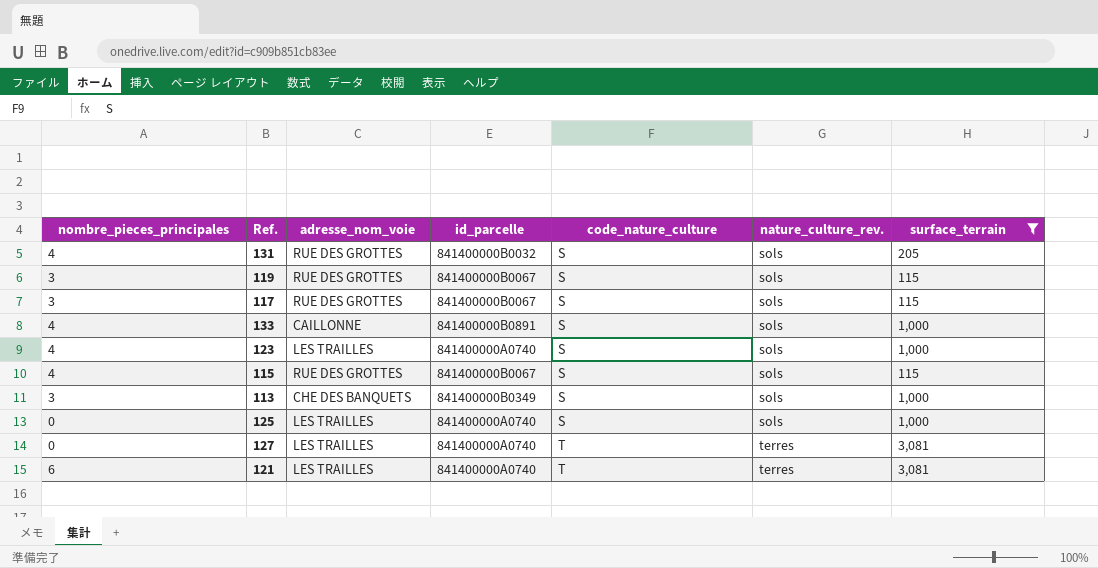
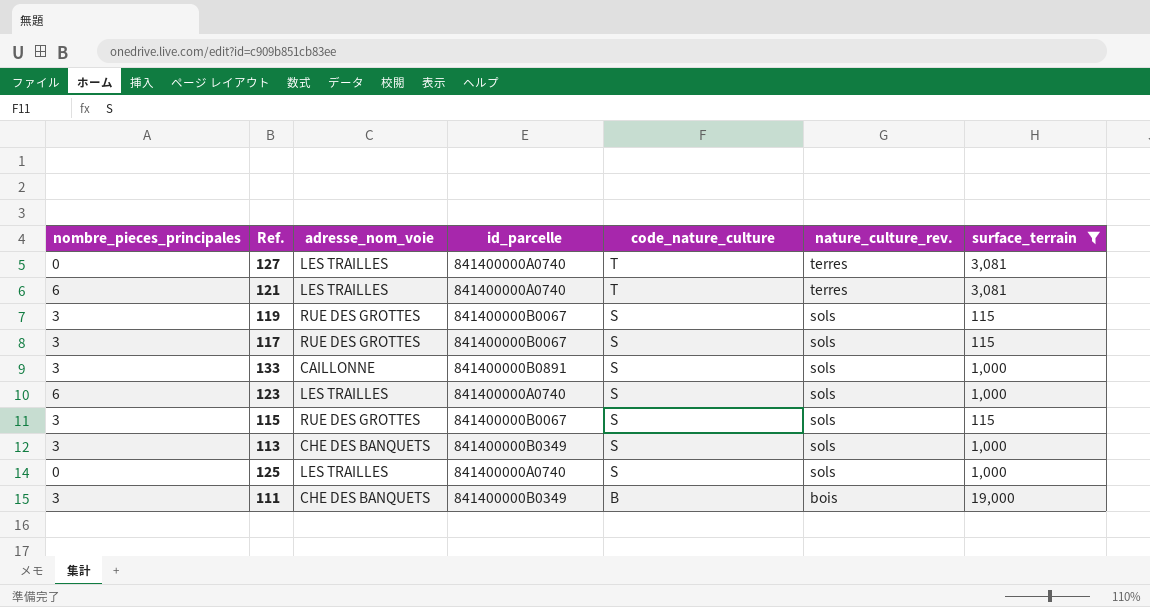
row order: code_nature_culture ascending -> code_nature_culture descending
row 131: 4 | RUE DES GROTTES | 841400000B0032 | S | sols | 205 -> none
133 | nombre_pieces_principales: 4 -> 3
123 | nombre_pieces_principales: 4 -> 6
115 | nombre_pieces_principales: 4 -> 3
row 111: none -> 3 | CHE DES BANQUETS | 841400000B0349 | B | bois | 19,000

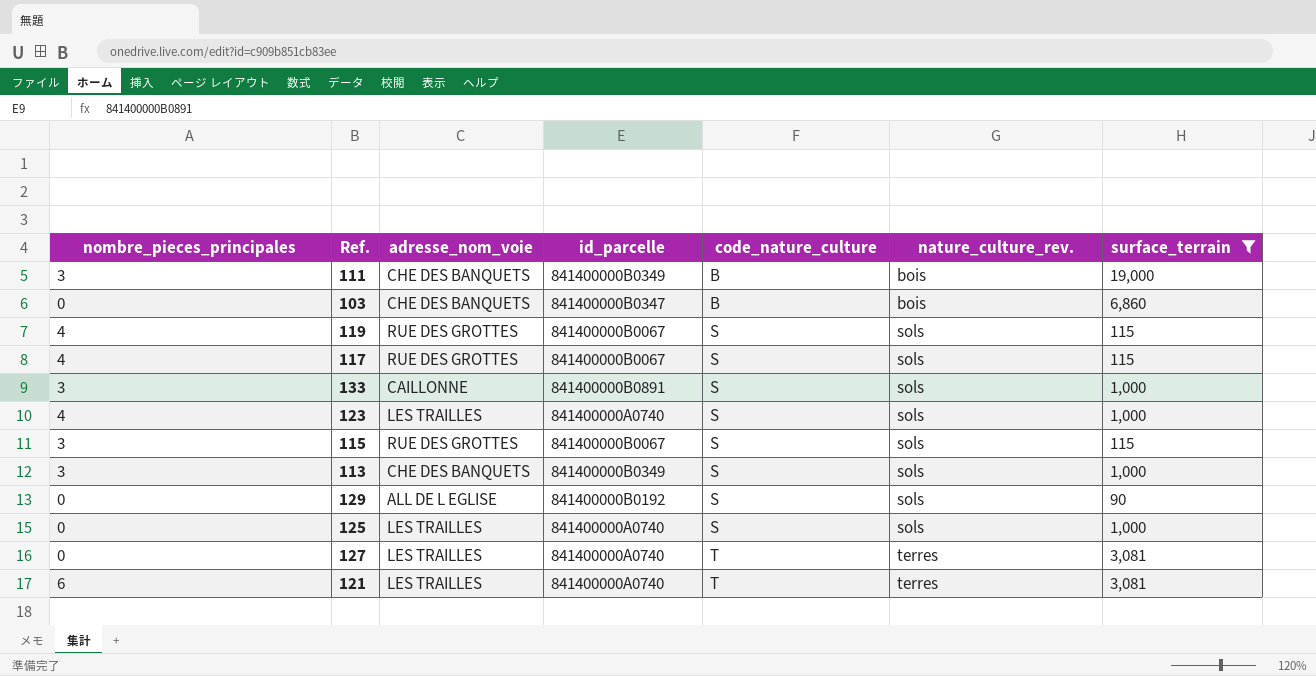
row order: code_nature_culture descending -> code_nature_culture ascending
row 103: none -> 0 | CHE DES BANQUETS | 841400000B0347 | B | bois | 6,860
119 | nombre_pieces_principales: 3 -> 4
117 | nombre_pieces_principales: 3 -> 4
123 | nombre_pieces_principales: 6 -> 4
row 129: none -> 0 | ALL DE L EGLISE | 841400000B0192 | S | sols | 90

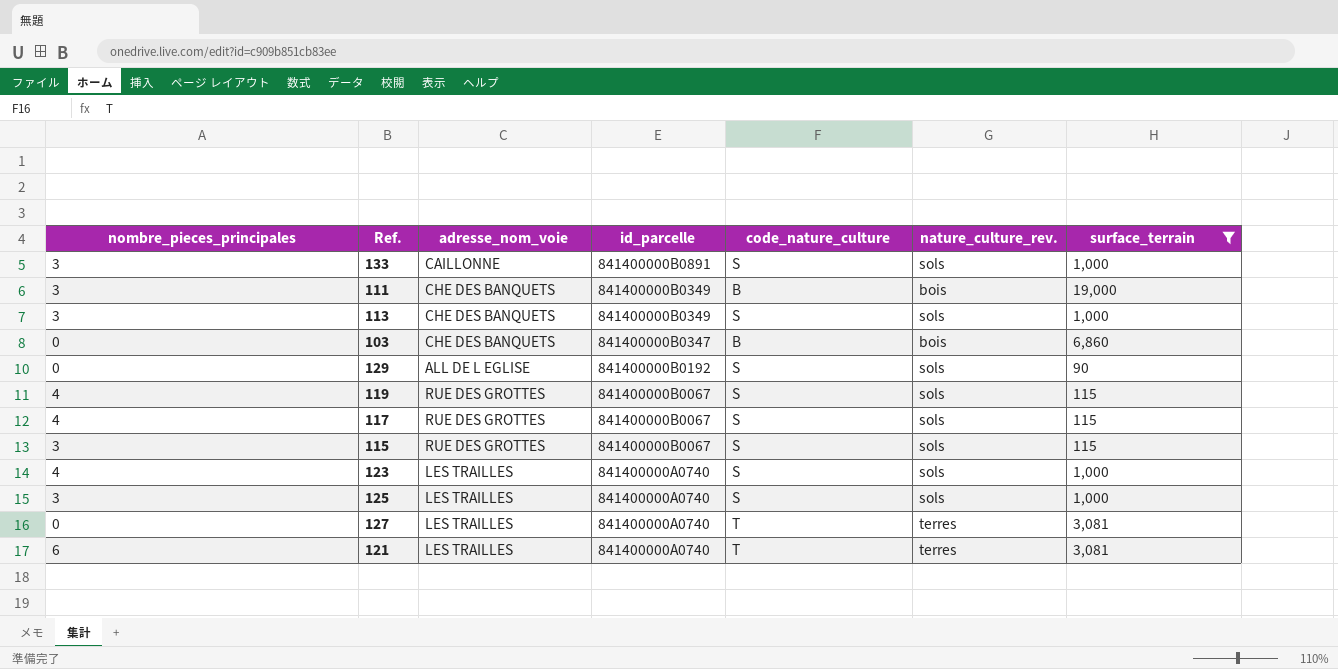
row order: code_nature_culture ascending -> id_parcelle descending
125 | nombre_pieces_principales: 0 -> 3

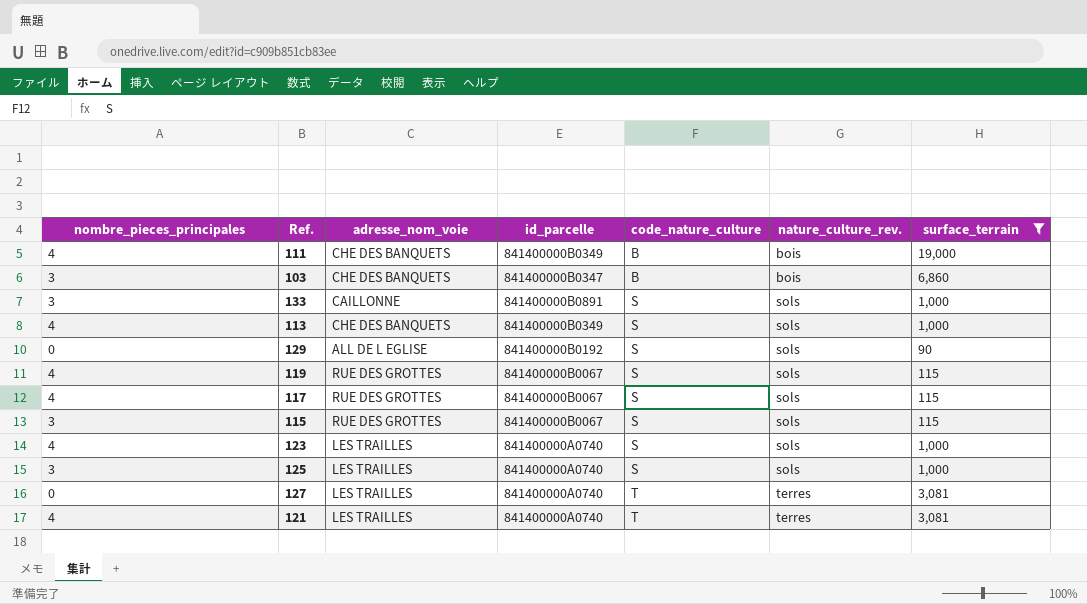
row order: id_parcelle descending -> code_nature_culture ascending
111 | nombre_pieces_principales: 3 -> 4
103 | nombre_pieces_principales: 0 -> 3
113 | nombre_pieces_principales: 3 -> 4
121 | nombre_pieces_principales: 6 -> 4

